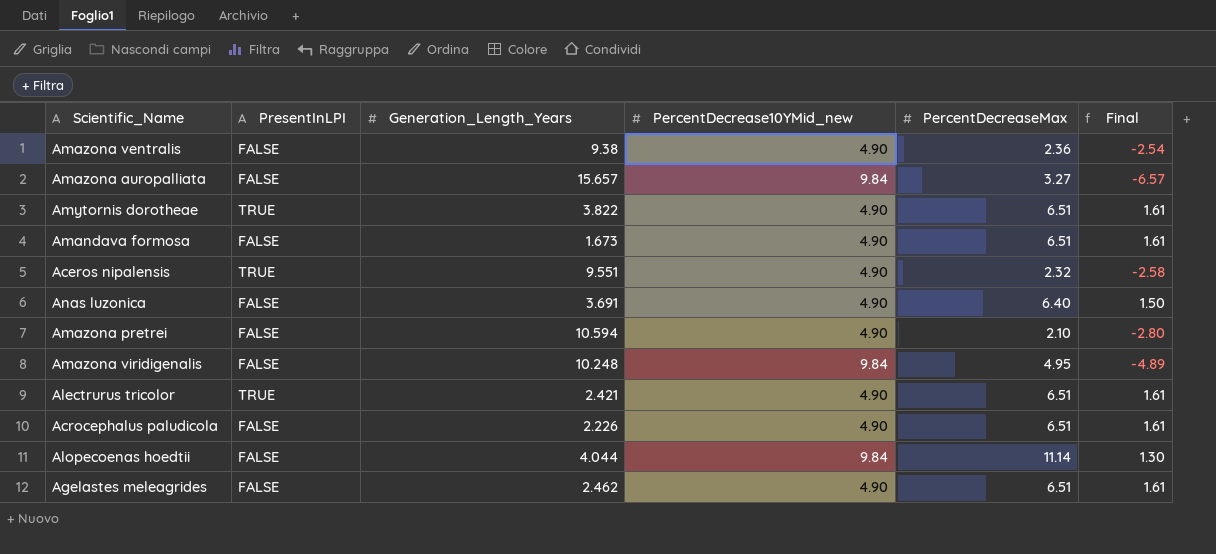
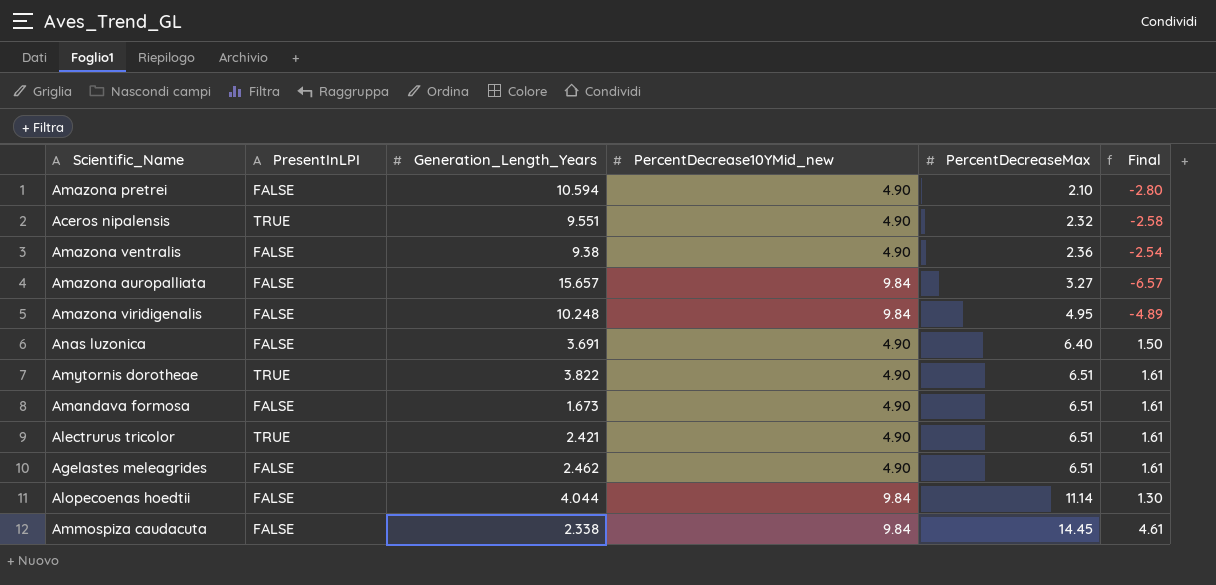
row order: none -> PercentDecreaseMax ascending
row Acrocephalus paludicola: FALSE | 2.226 | 4.90 | 6.51 | 1.61 -> none
row Ammospiza caudacuta: none -> FALSE | 2.338 | 9.84 | 14.45 | 4.61

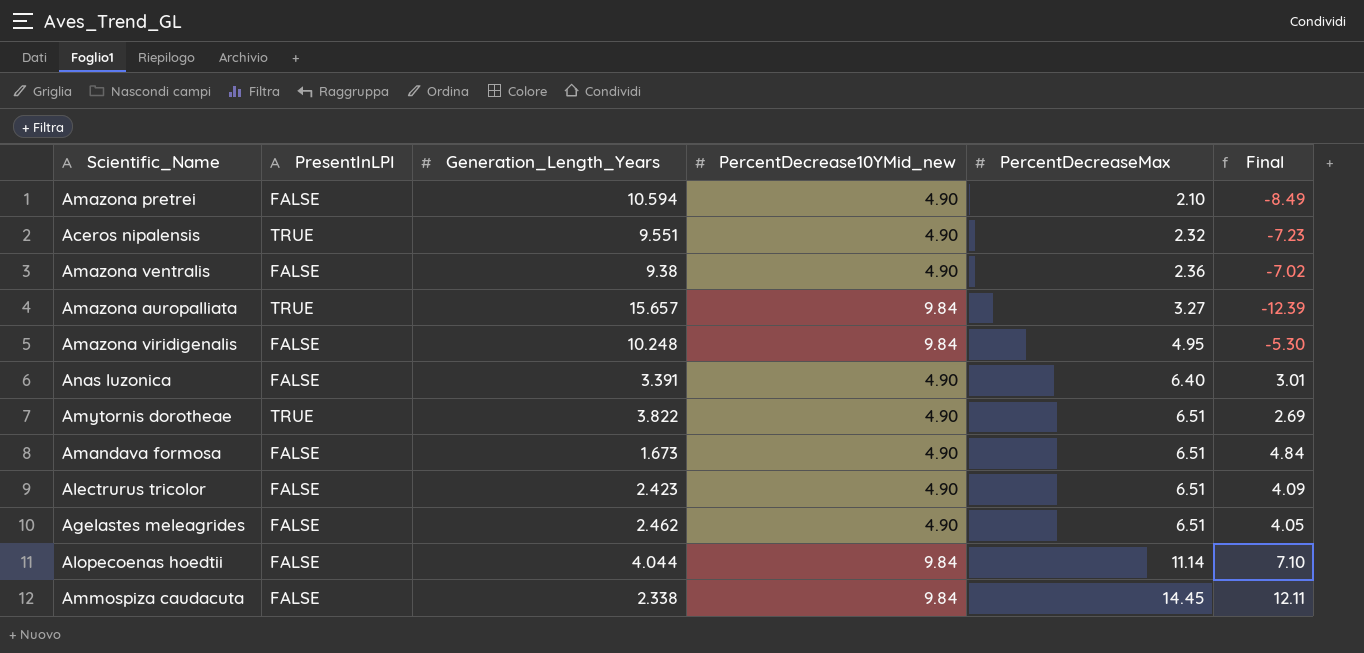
column Final | formula: [PercentDecreaseMax] - [PercentDecrease10YMid_new] -> [PercentDecreaseMax] - [Generation_Length_Years]
Amazona auropalliata | PresentInLPI: FALSE -> TRUE
Anas luzonica | Generation_Length_Years: 3.691 -> 3.391
Alectrurus tricolor | PresentInLPI: TRUE -> FALSE
Alectrurus tricolor | Generation_Length_Years: 2.421 -> 2.423

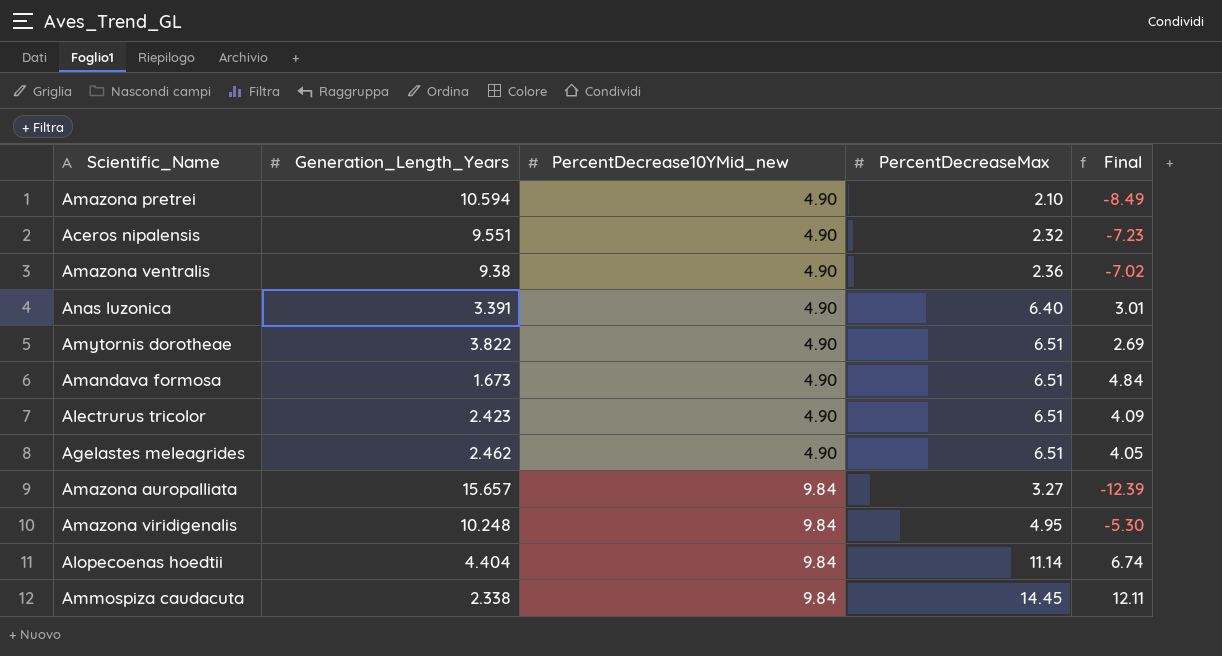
row order: PercentDecreaseMax ascending -> PercentDecrease10YMid_new ascending
column PresentInLPI | position: 2 -> none
Alopecoenas hoedtii | Generation_Length_Years: 4.044 -> 4.404
Alopecoenas hoedtii | Final: 7.10 -> 6.74

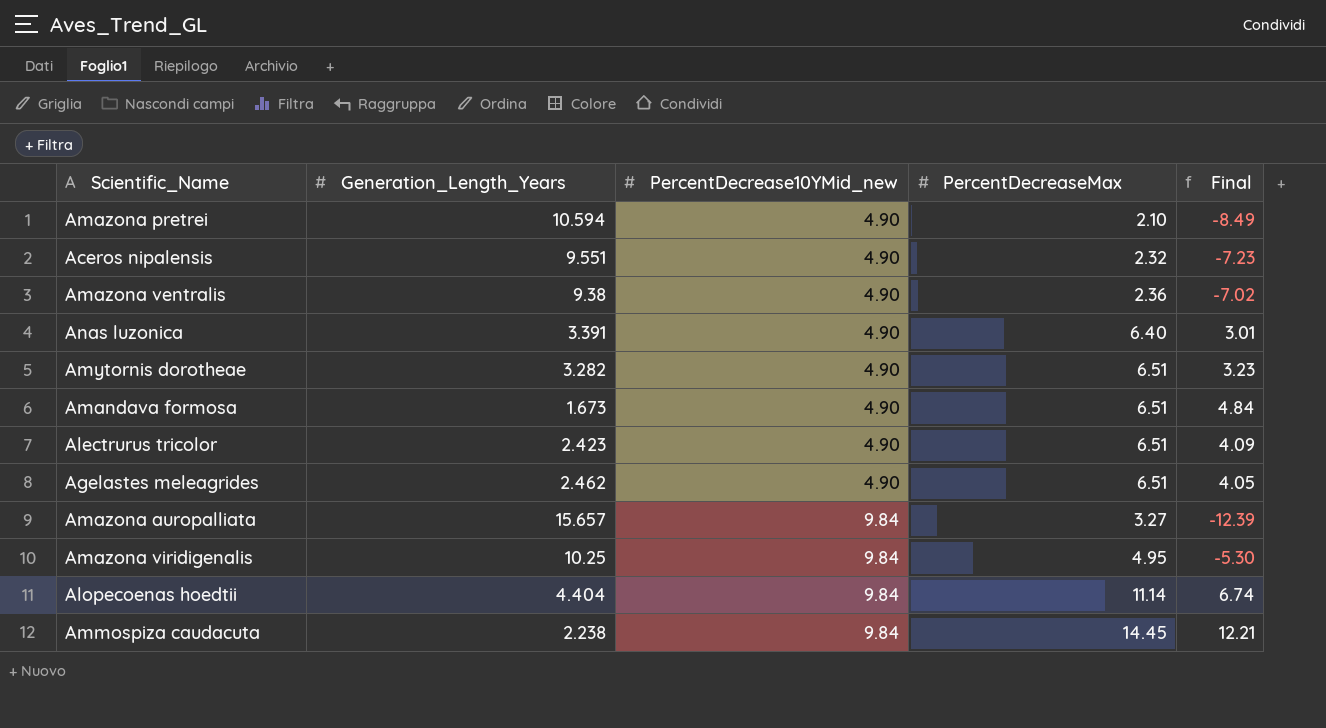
Amytornis dorotheae | Generation_Length_Years: 3.822 -> 3.282
Amytornis dorotheae | Final: 2.69 -> 3.23
Amazona viridigenalis | Generation_Length_Years: 10.248 -> 10.25
Ammospiza caudacuta | Generation_Length_Years: 2.338 -> 2.238
Ammospiza caudacuta | Final: 12.11 -> 12.21

